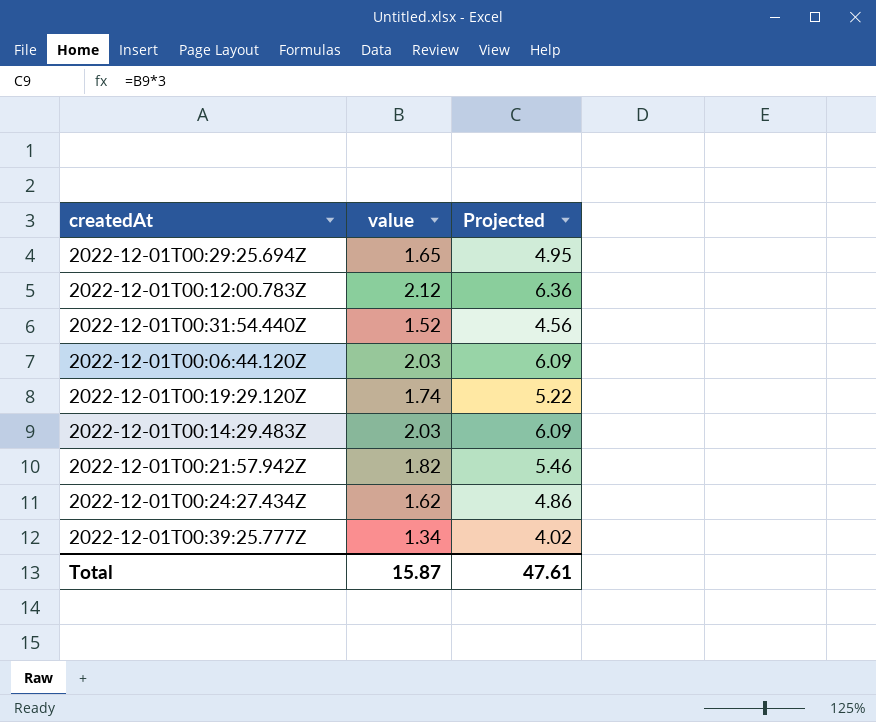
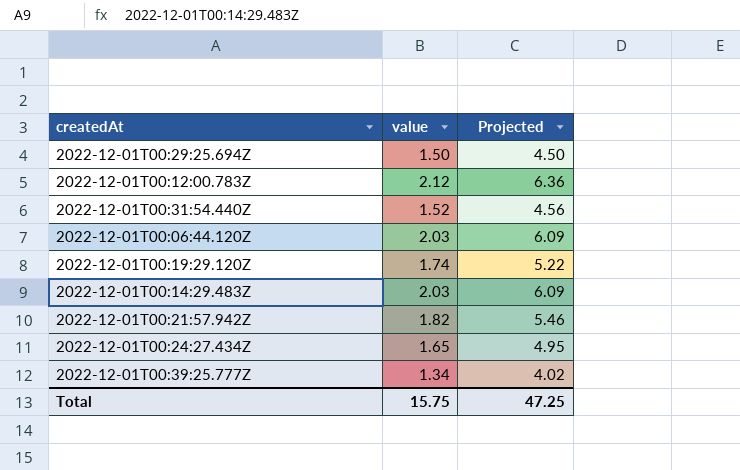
2022-12-01T00:29:25.694Z | value: 1.65 -> 1.50
2022-12-01T00:29:25.694Z | Projected: 4.95 -> 4.50
2022-12-01T00:24:27.434Z | value: 1.62 -> 1.65
2022-12-01T00:24:27.434Z | Projected: 4.86 -> 4.95
Total | value: 15.87 -> 15.75
Total | Projected: 47.61 -> 47.25

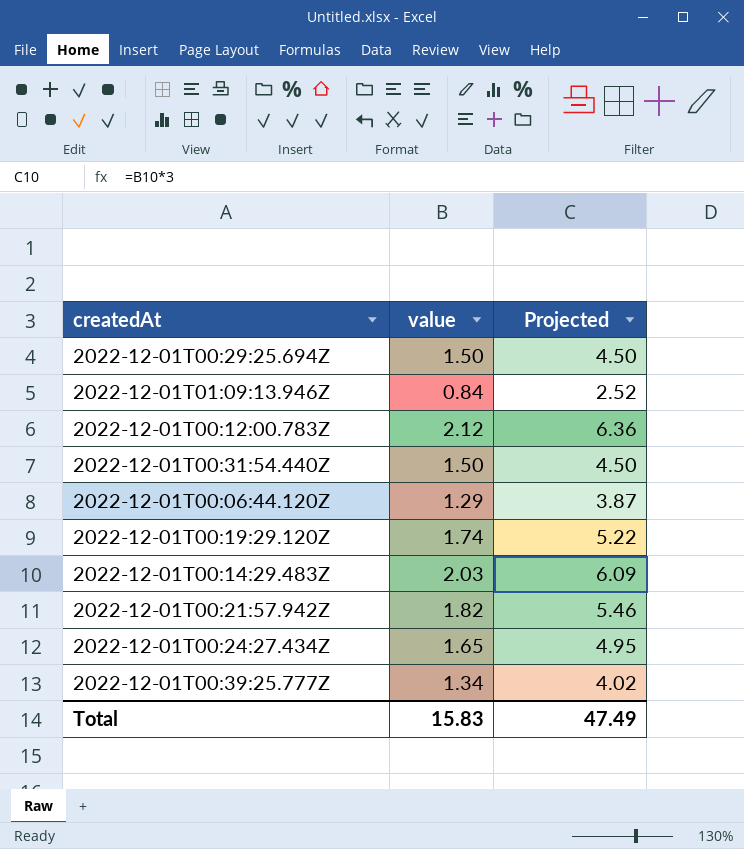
row 2022-12-01T01:09:13.946Z: none -> 0.84 | 2.52
2022-12-01T00:31:54.440Z | value: 1.52 -> 1.50
2022-12-01T00:31:54.440Z | Projected: 4.56 -> 4.50
2022-12-01T00:06:44.120Z | value: 2.03 -> 1.29
2022-12-01T00:06:44.120Z | Projected: 6.09 -> 3.87
Total | value: 15.75 -> 15.83
Total | Projected: 47.25 -> 47.49

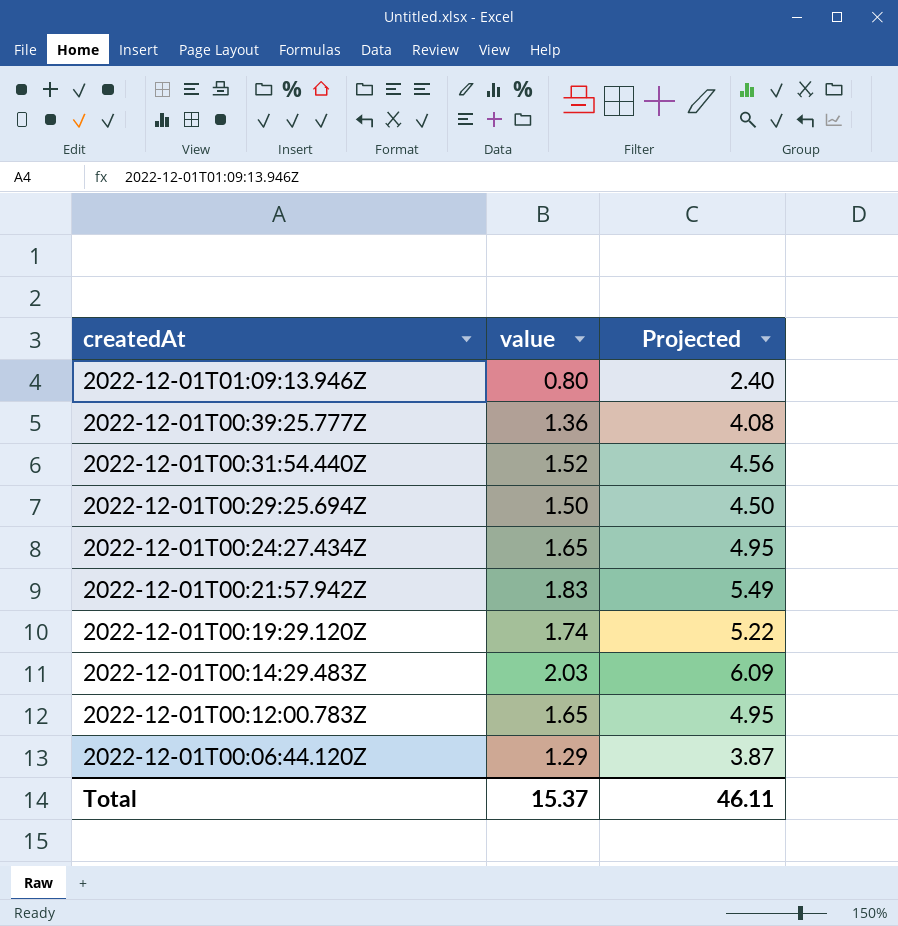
row order: none -> createdAt descending
2022-12-01T01:09:13.946Z | value: 0.84 -> 0.80
2022-12-01T01:09:13.946Z | Projected: 2.52 -> 2.40
2022-12-01T00:39:25.777Z | value: 1.34 -> 1.36
2022-12-01T00:39:25.777Z | Projected: 4.02 -> 4.08
2022-12-01T00:31:54.440Z | value: 1.50 -> 1.52
2022-12-01T00:31:54.440Z | Projected: 4.50 -> 4.56
2022-12-01T00:21:57.942Z | value: 1.82 -> 1.83
2022-12-01T00:21:57.942Z | Projected: 5.46 -> 5.49
2022-12-01T00:12:00.783Z | value: 2.12 -> 1.65
2022-12-01T00:12:00.783Z | Projected: 6.36 -> 4.95
Total | value: 15.83 -> 15.37
Total | Projected: 47.49 -> 46.11

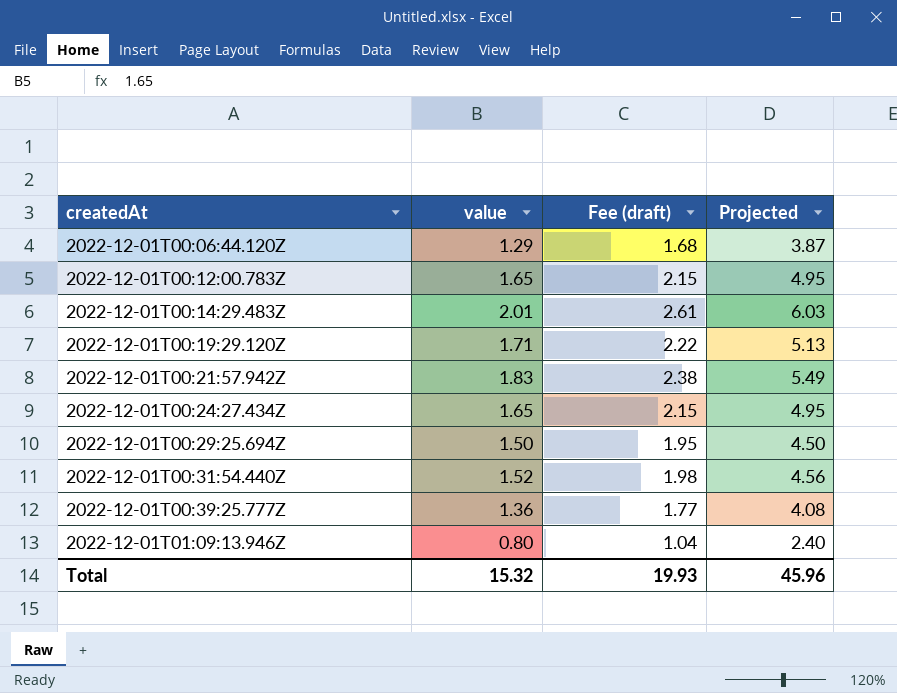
row order: createdAt descending -> createdAt ascending
column Fee (draft) | formula: none -> [value] * 1.3
2022-12-01T00:14:29.483Z | value: 2.03 -> 2.01
2022-12-01T00:14:29.483Z | Projected: 6.09 -> 6.03
2022-12-01T00:19:29.120Z | value: 1.74 -> 1.71
2022-12-01T00:19:29.120Z | Projected: 5.22 -> 5.13
Total | value: 15.37 -> 15.32
Total | Projected: 46.11 -> 45.96

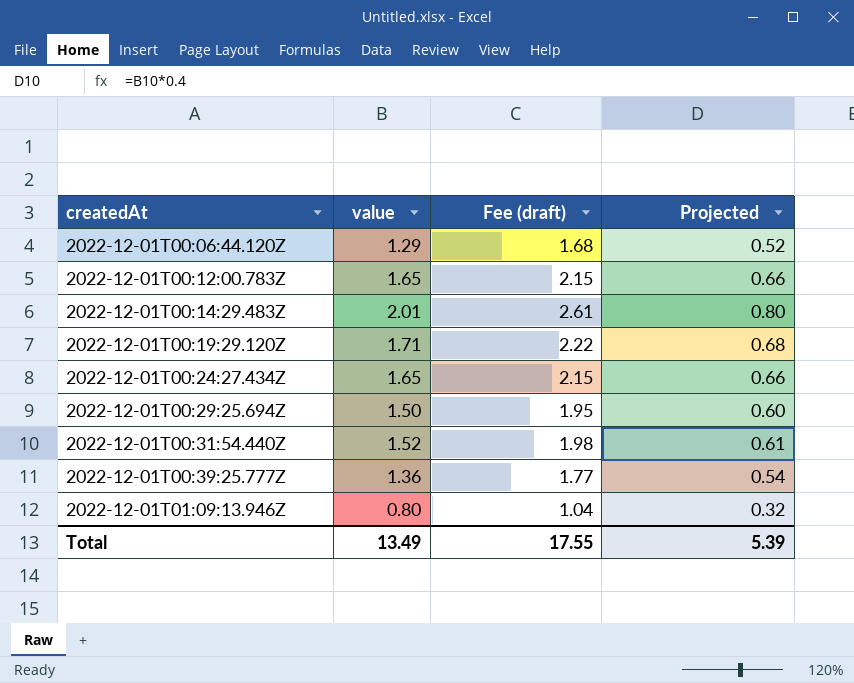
column Projected | formula: [value] * 3 -> [value] * 0.4
row 2022-12-01T00:21:57.942Z: 1.83 | 2.38 | 5.49 -> none
Total | value: 15.32 -> 13.49
Total | Fee (draft): 19.93 -> 17.55
Total | Projected: 45.96 -> 5.39

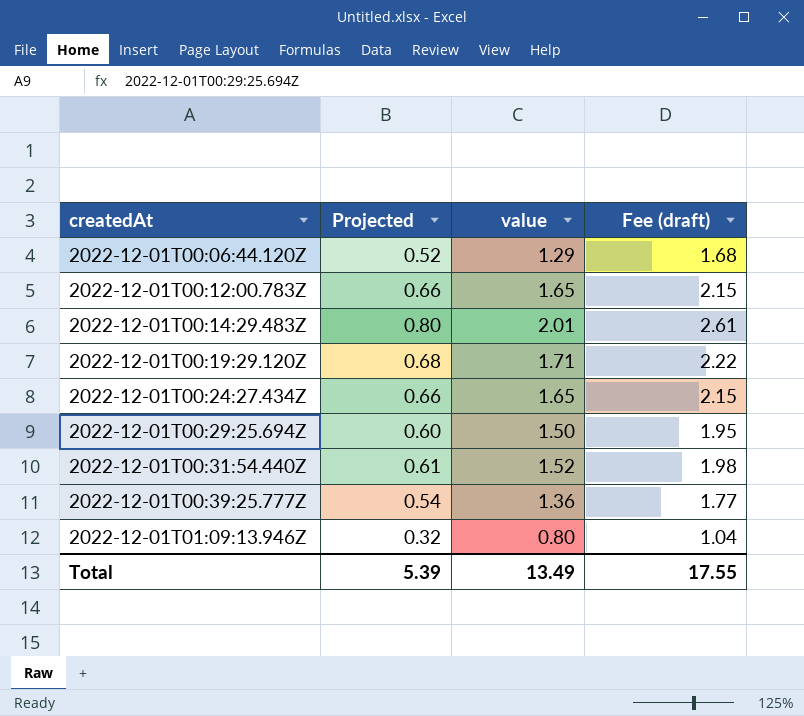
column Projected | position: 4 -> 2

